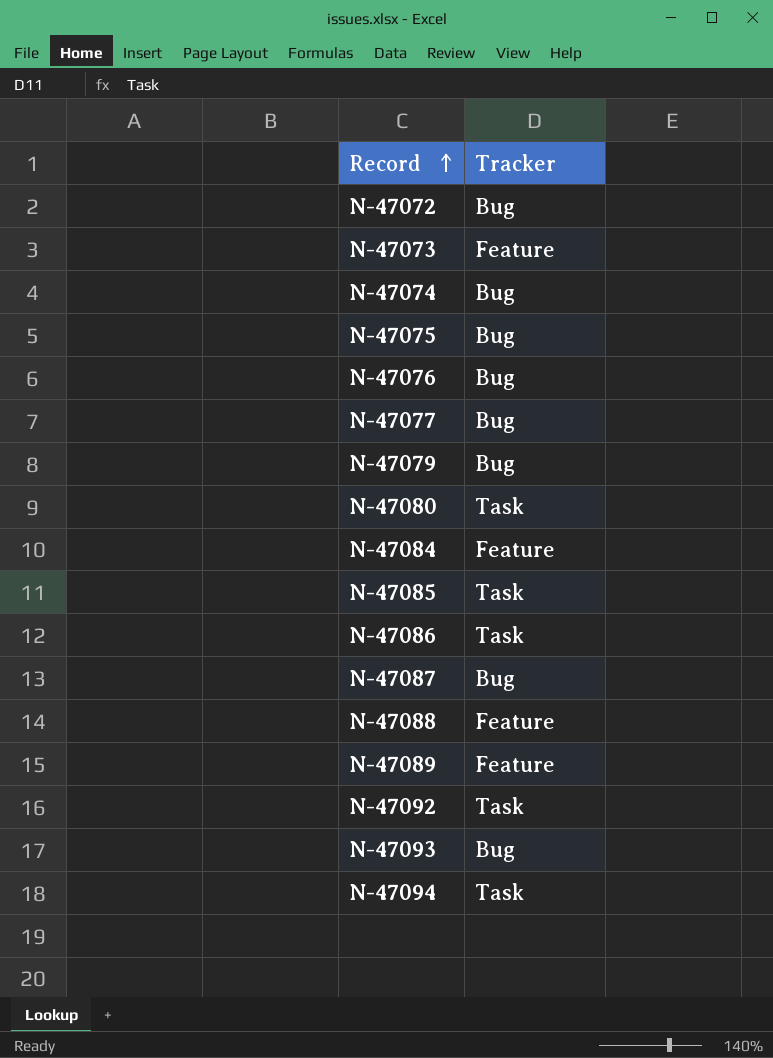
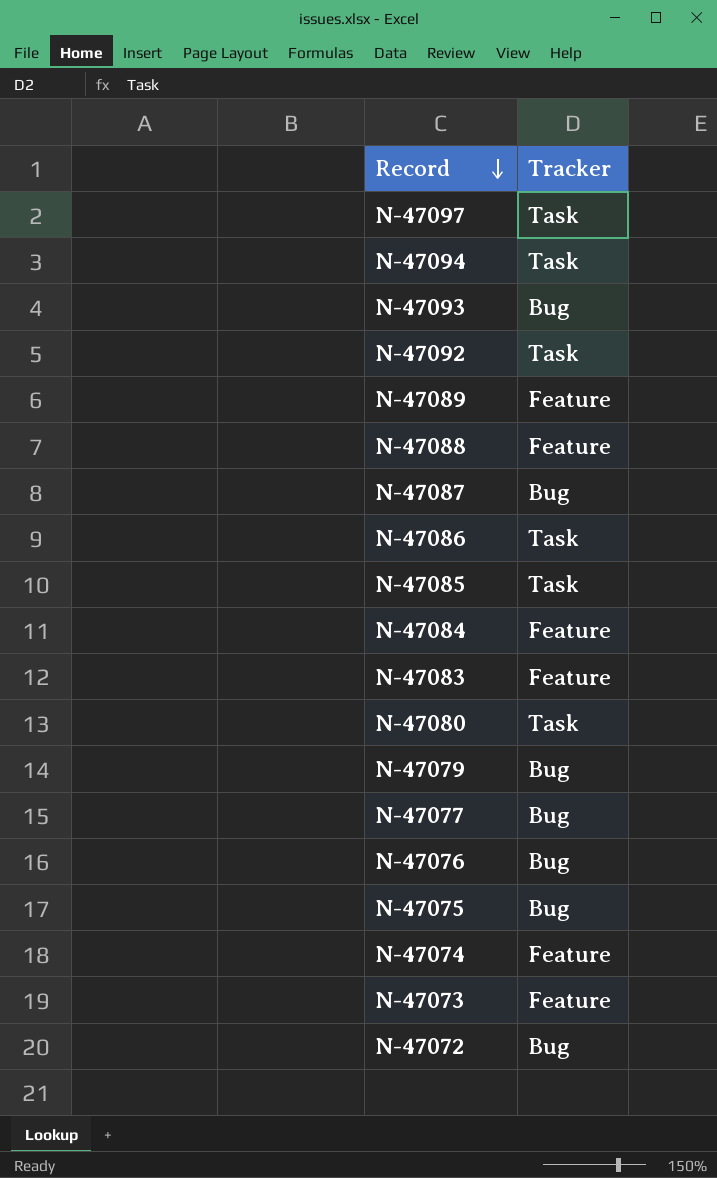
row order: Record ascending -> Record descending
row N-47097: none -> Task
row N-47083: none -> Feature
N-47074 | Tracker: Bug -> Feature

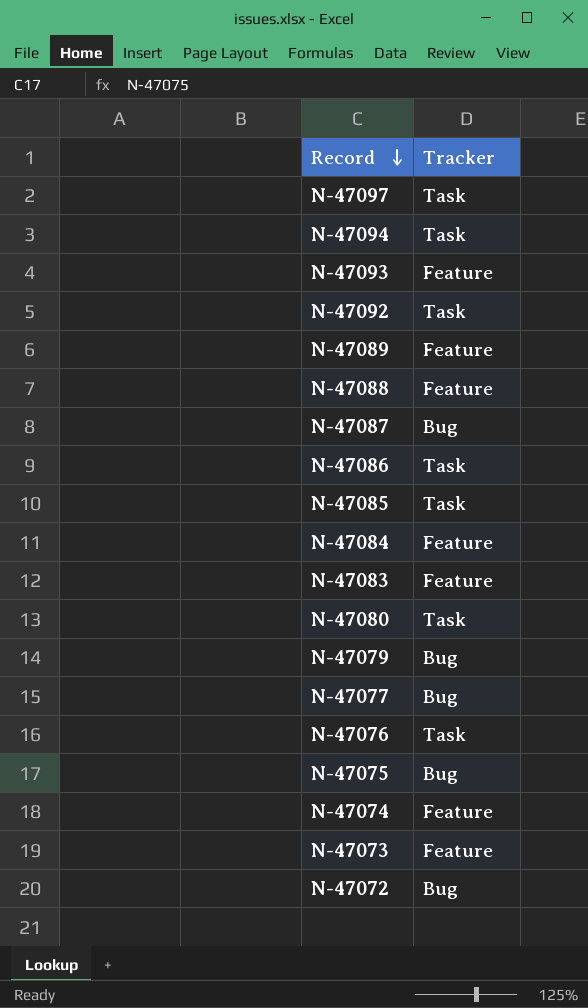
N-47093 | Tracker: Bug -> Feature
N-47076 | Tracker: Bug -> Task

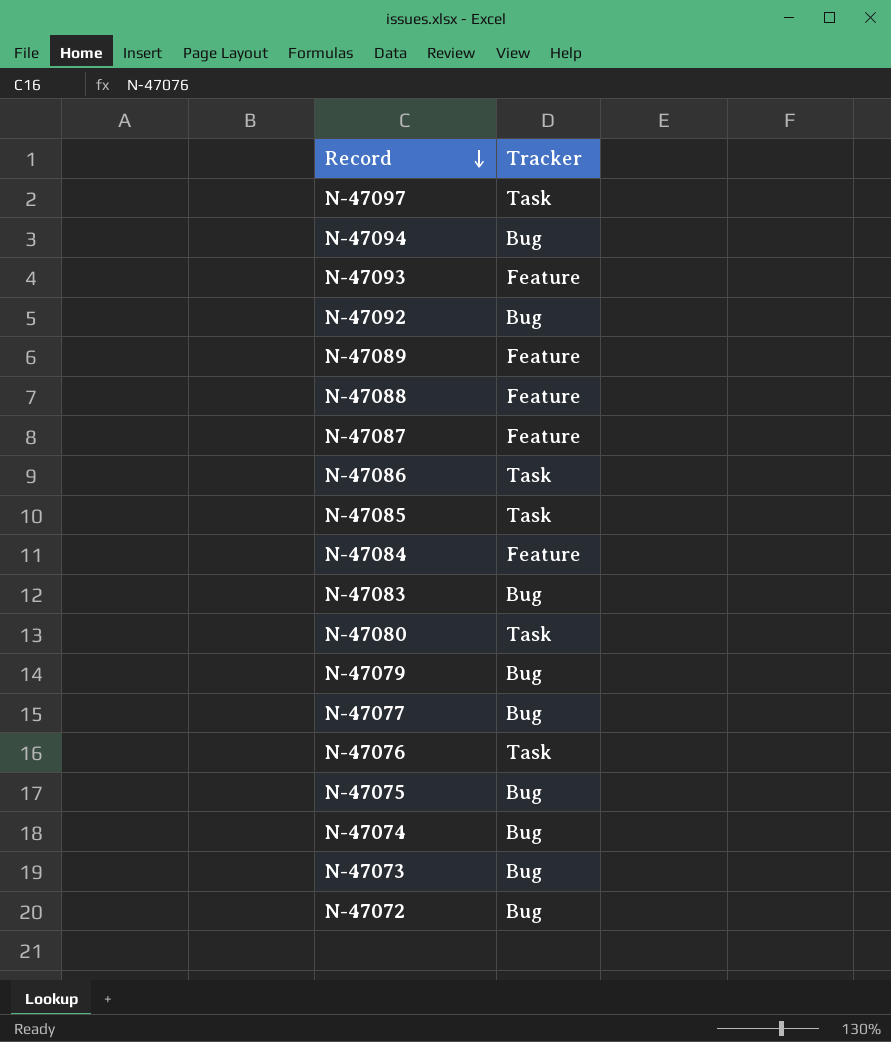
N-47094 | Tracker: Task -> Bug
N-47092 | Tracker: Task -> Bug
N-47087 | Tracker: Bug -> Feature
N-47083 | Tracker: Feature -> Bug
N-47074 | Tracker: Feature -> Bug
N-47073 | Tracker: Feature -> Bug

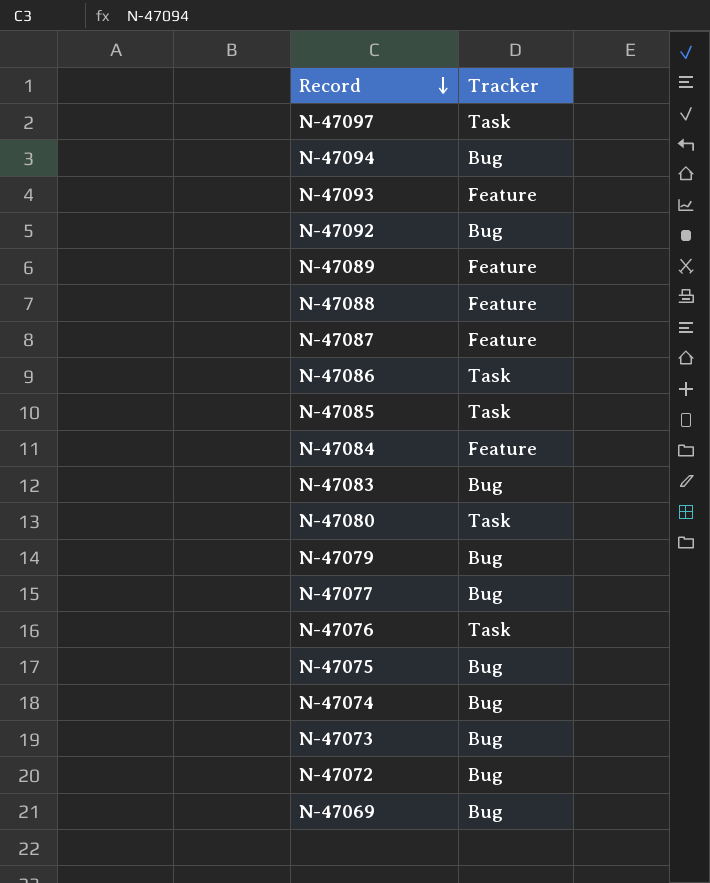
row N-47069: none -> Bug

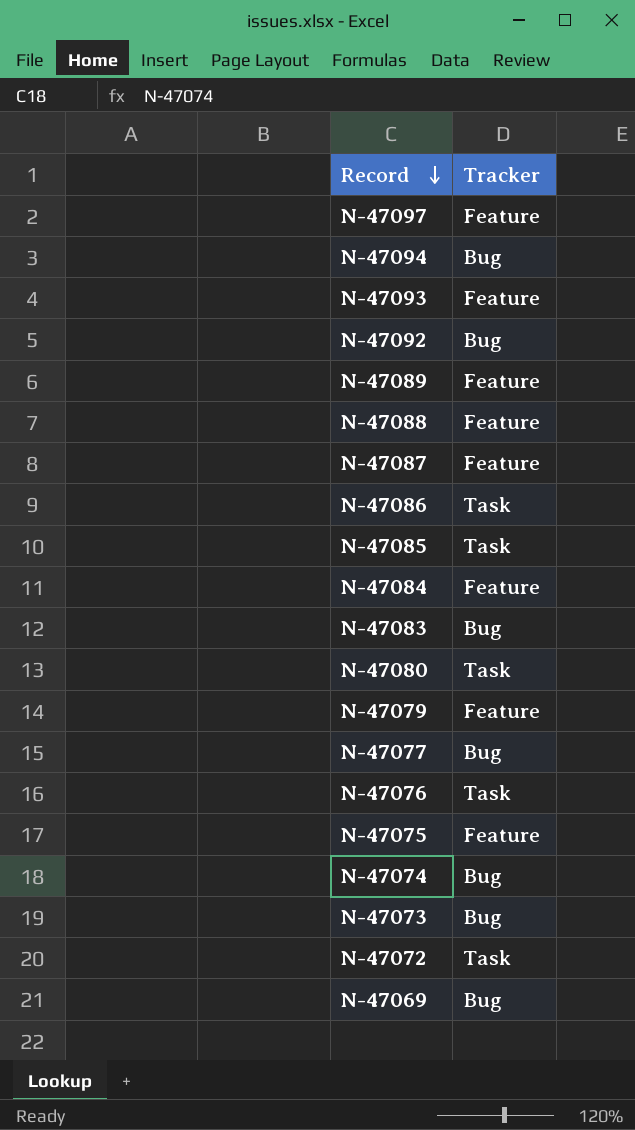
N-47097 | Tracker: Task -> Feature
N-47079 | Tracker: Bug -> Feature
N-47075 | Tracker: Bug -> Feature
N-47072 | Tracker: Bug -> Task

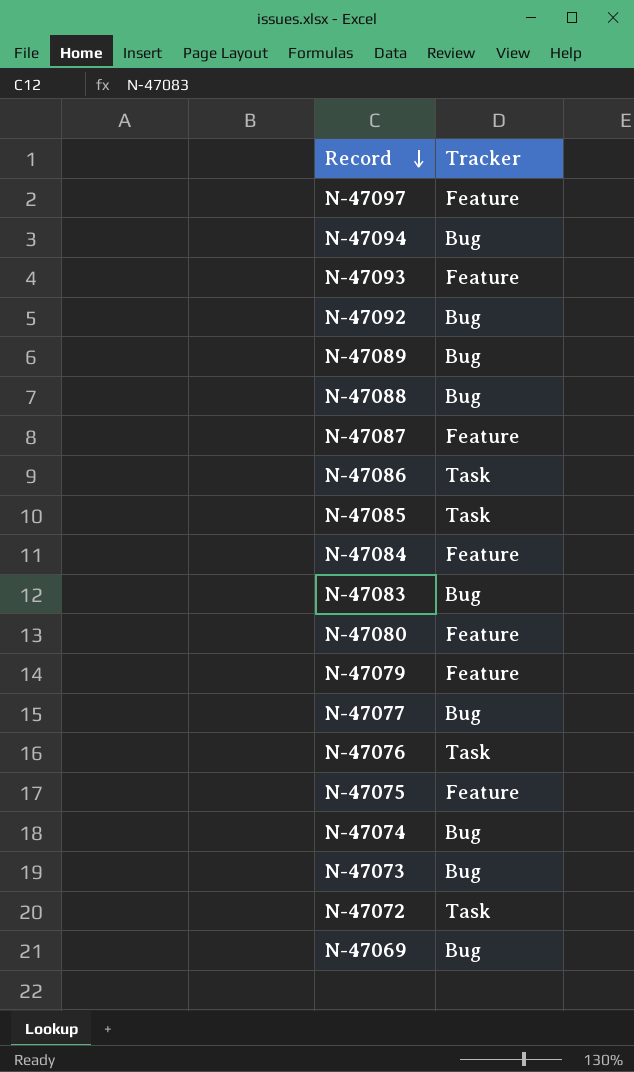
N-47089 | Tracker: Feature -> Bug
N-47088 | Tracker: Feature -> Bug
N-47080 | Tracker: Task -> Feature

